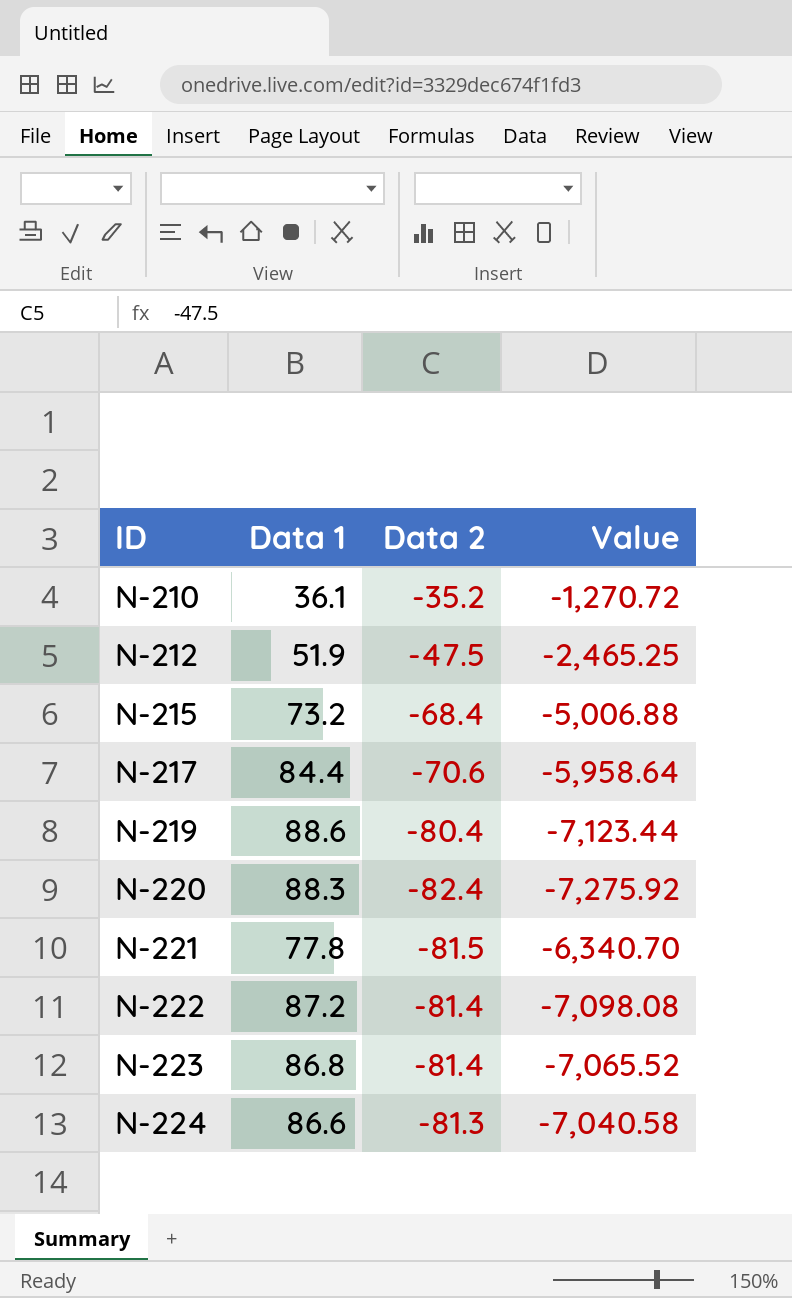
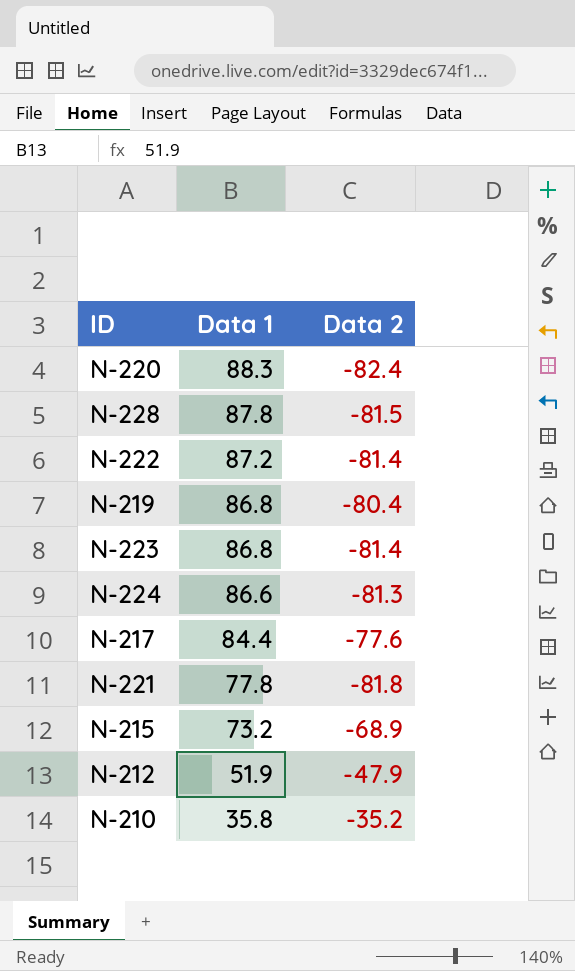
row order: ID ascending -> Data 1 descending
column Value | formula: [Data 1] * [Data 2] -> none
row N-228: none -> 87.8 | -81.5
N-219 | Data 1: 88.6 -> 86.8
N-217 | Data 2: -70.6 -> -77.6
N-221 | Data 2: -81.5 -> -81.8
N-215 | Data 2: -68.4 -> -68.9
N-212 | Data 2: -47.5 -> -47.9
N-210 | Data 1: 36.1 -> 35.8

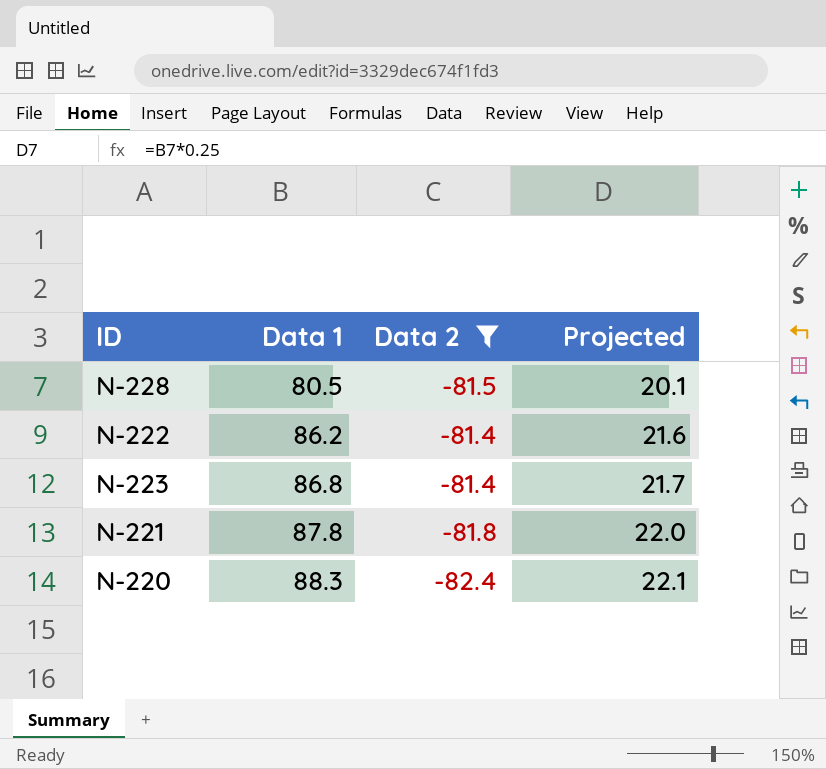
filter: none -> Data 2 <= -81.4
row order: Data 1 descending -> Data 1 ascending
column Projected | formula: none -> [Data 1] * 0.25
N-228 | Data 1: 87.8 -> 80.5
N-222 | Data 1: 87.2 -> 86.2
N-221 | Data 1: 77.8 -> 87.8

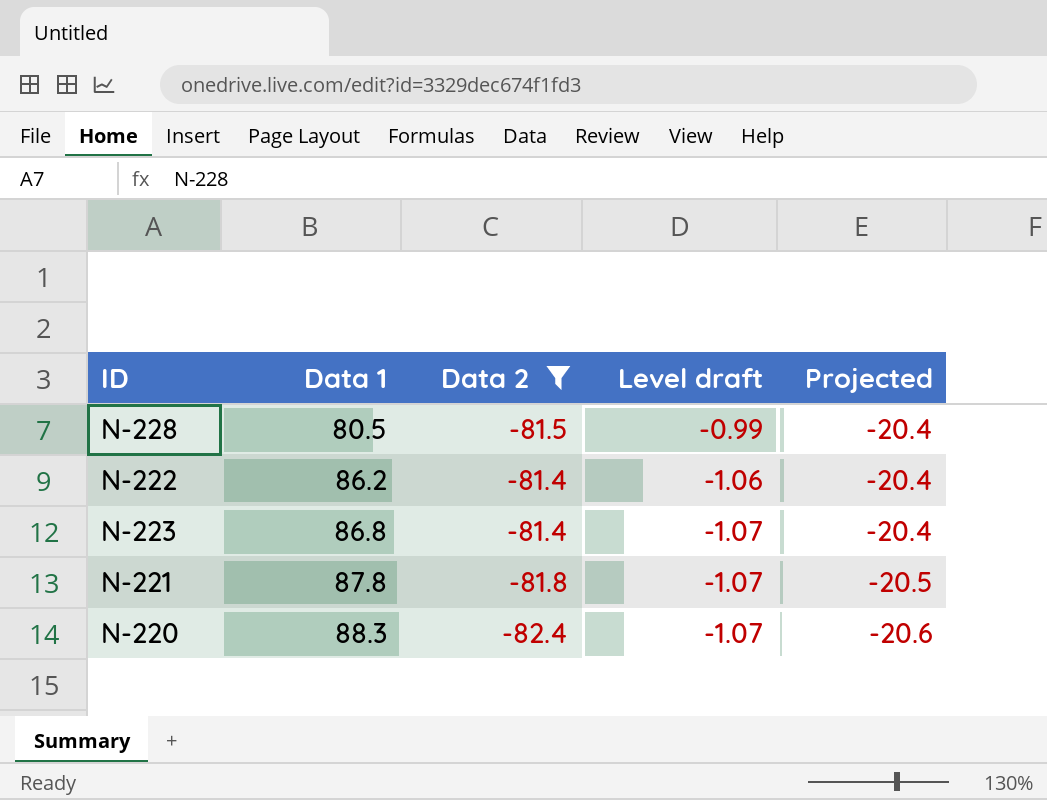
column Level draft | formula: none -> [Data 1] / [Data 2]
column Projected | formula: [Data 1] * 0.25 -> [Data 2] * 0.25

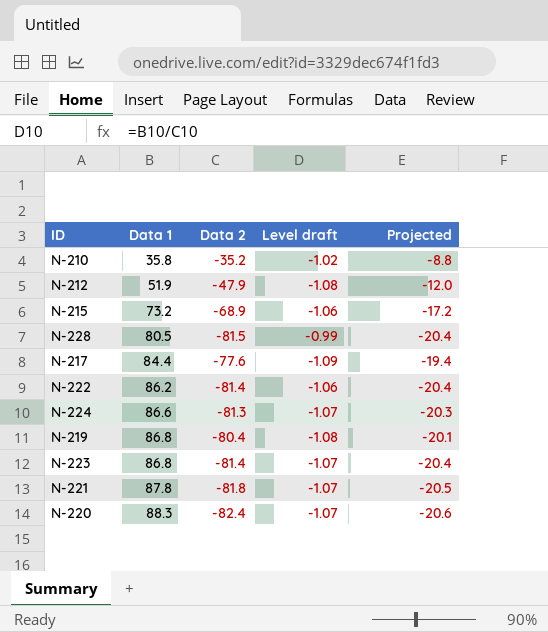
filter: Data 2 <= -81.4 -> none

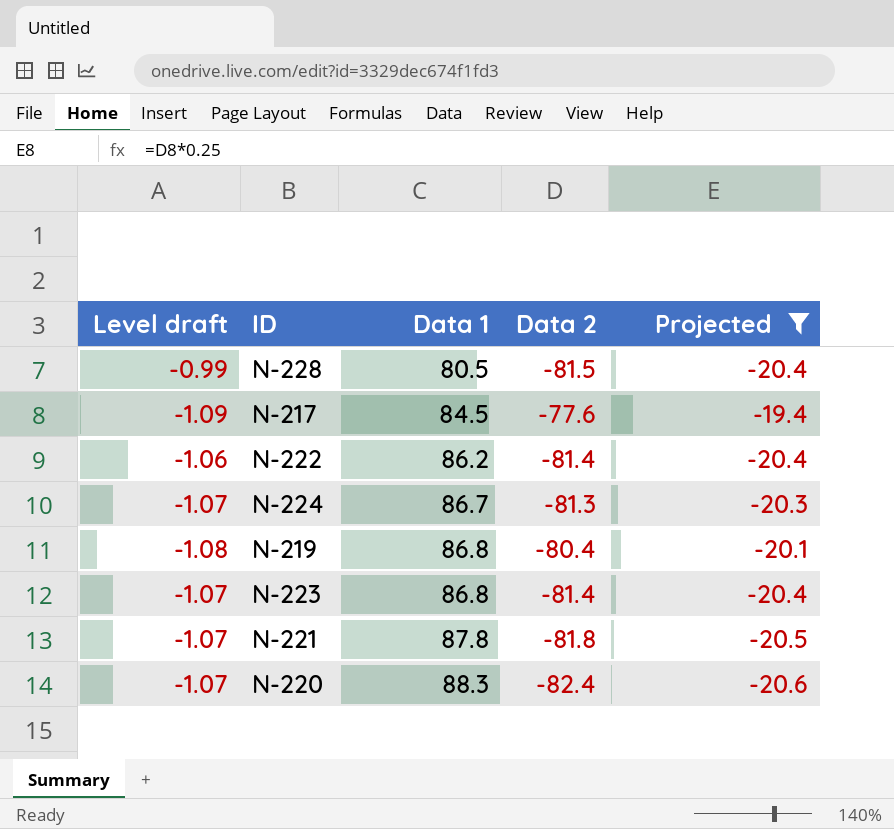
filter: none -> Projected <= -19.4
column Level draft | position: 4 -> 1
N-217 | Data 1: 84.4 -> 84.5
N-224 | Data 1: 86.6 -> 86.7

